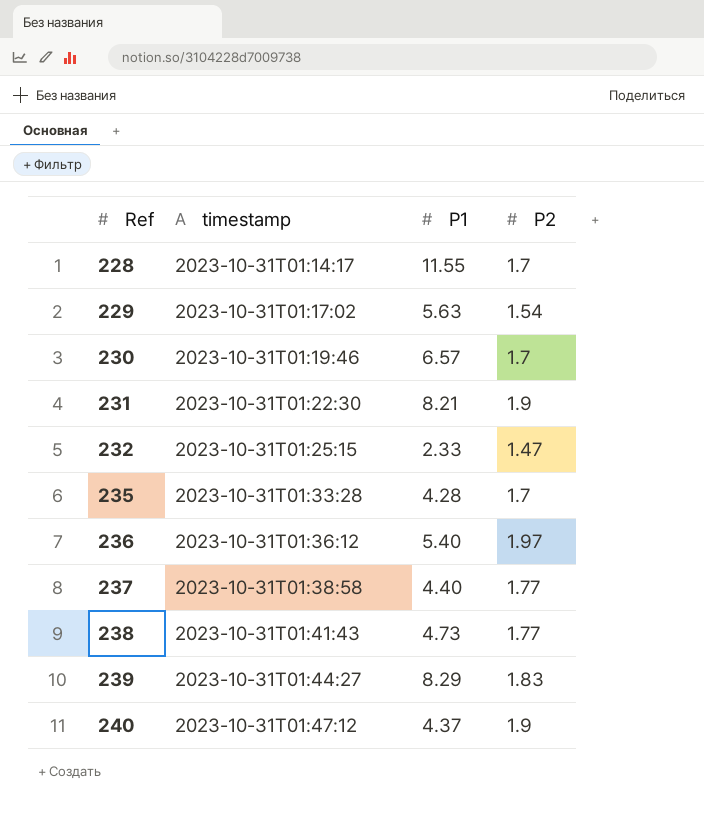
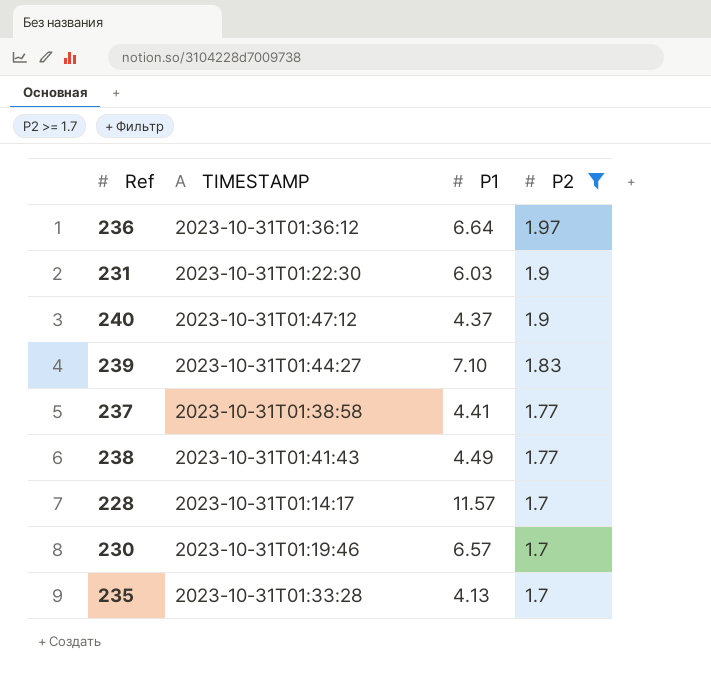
filter: none -> P2 >= 1.7
row order: Ref ascending -> P2 descending
column name: timestamp -> TIMESTAMP
236 | P1: 5.40 -> 6.64
231 | P1: 8.21 -> 6.03
239 | P1: 8.29 -> 7.10
237 | P1: 4.40 -> 4.41
238 | P1: 4.73 -> 4.49
228 | P1: 11.55 -> 11.57
235 | P1: 4.28 -> 4.13

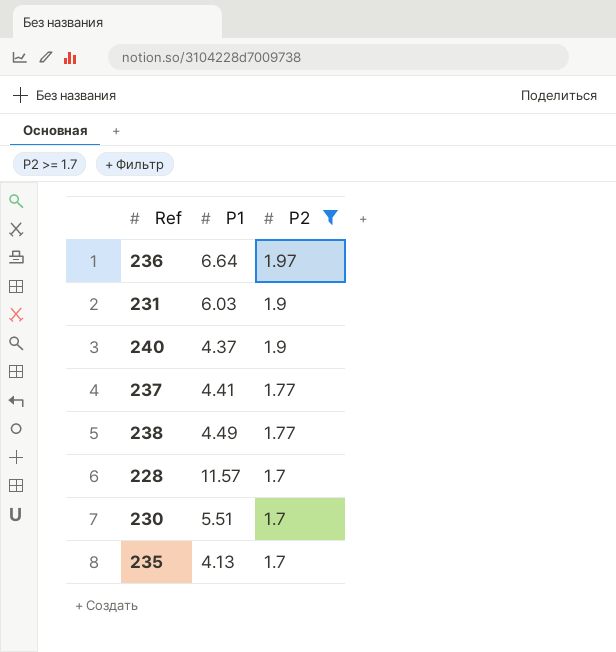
column TIMESTAMP | position: 2 -> none
row 239: 2023-10-31T01:44:27 | 7.10 | 1.83 -> none
230 | P1: 6.57 -> 5.51

